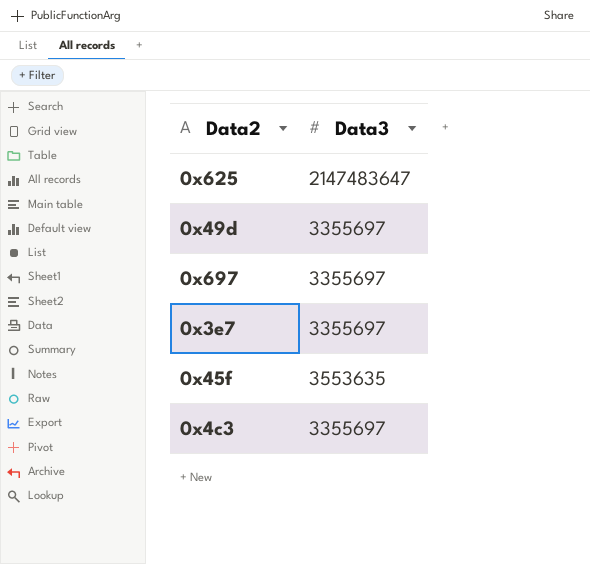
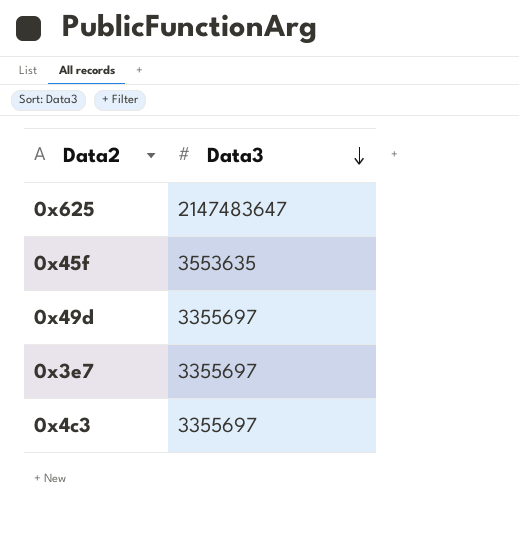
row order: none -> Data3 descending
row 0x697: 3355697 -> none

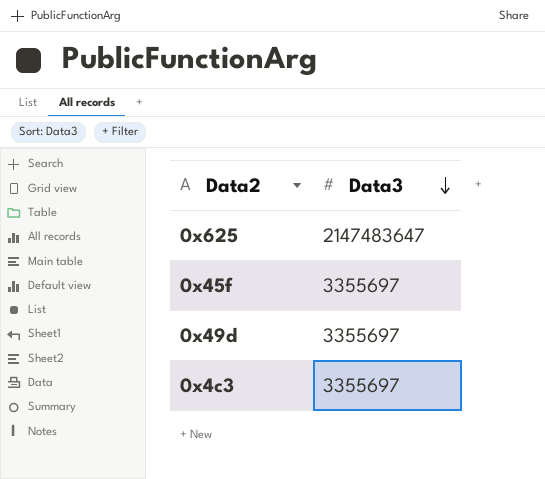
row 0x3e7: 3355697 -> none
0x45f | Data3: 3553635 -> 3355697

